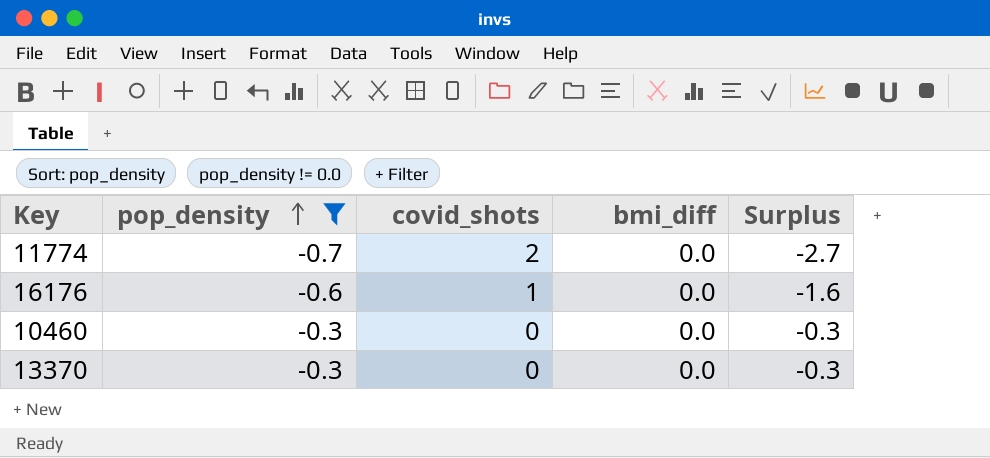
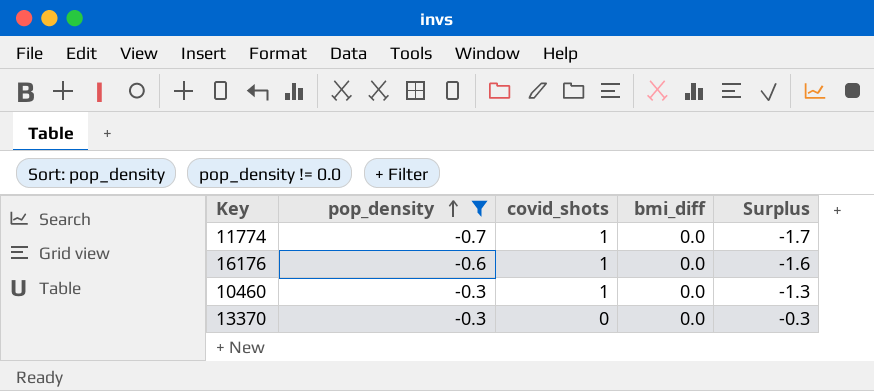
11774 | covid_shots: 2 -> 1
11774 | Surplus: -2.7 -> -1.7
10460 | covid_shots: 0 -> 1
10460 | Surplus: -0.3 -> -1.3

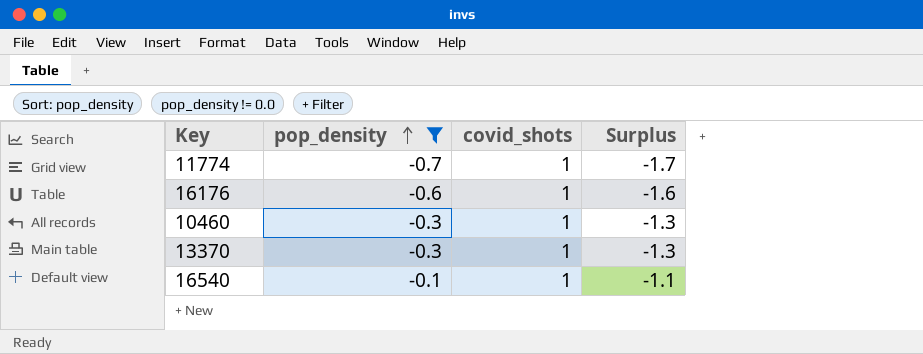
column bmi_diff | position: 4 -> none
13370 | covid_shots: 0 -> 1
13370 | Surplus: -0.3 -> -1.3
row 16540: none -> -0.1 | 1 | -1.1

